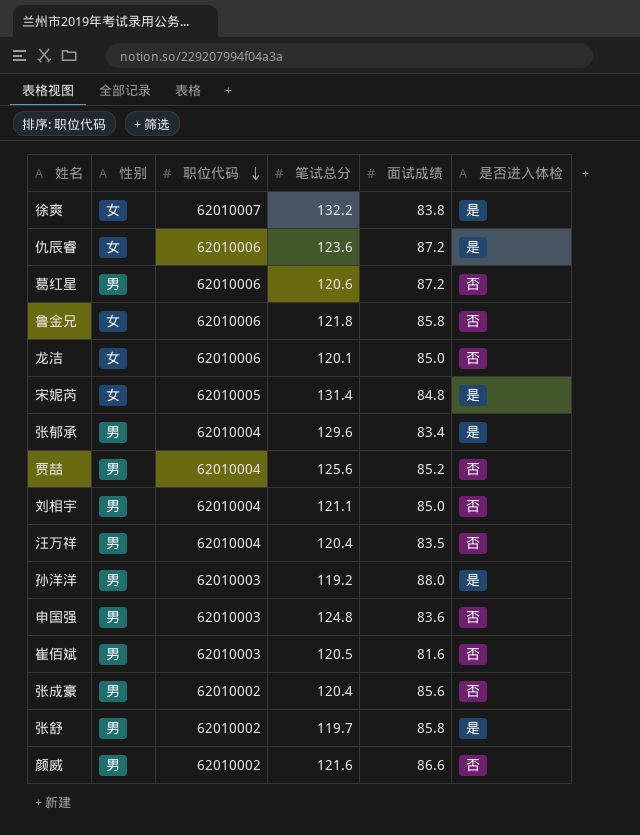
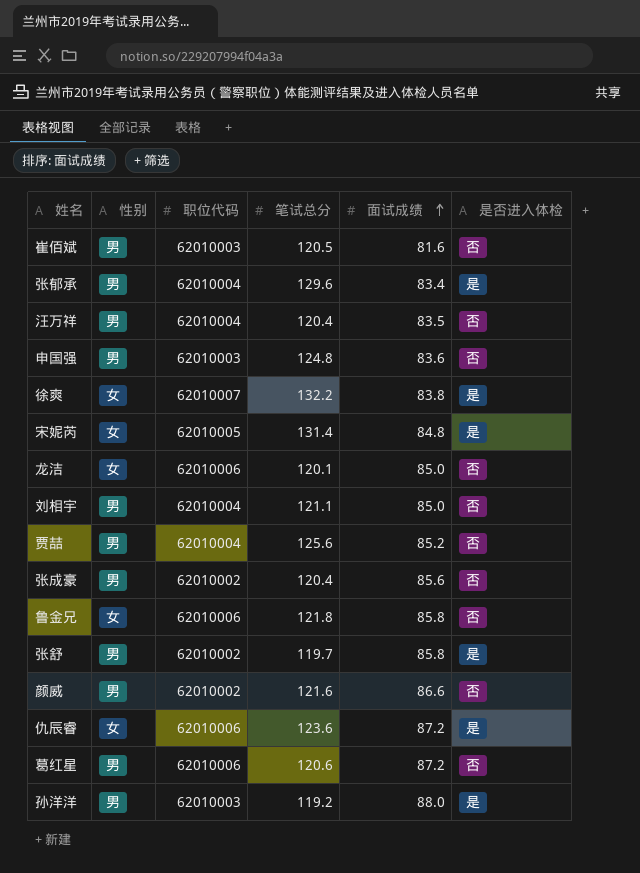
row order: 职位代码 descending -> 面试成绩 ascending

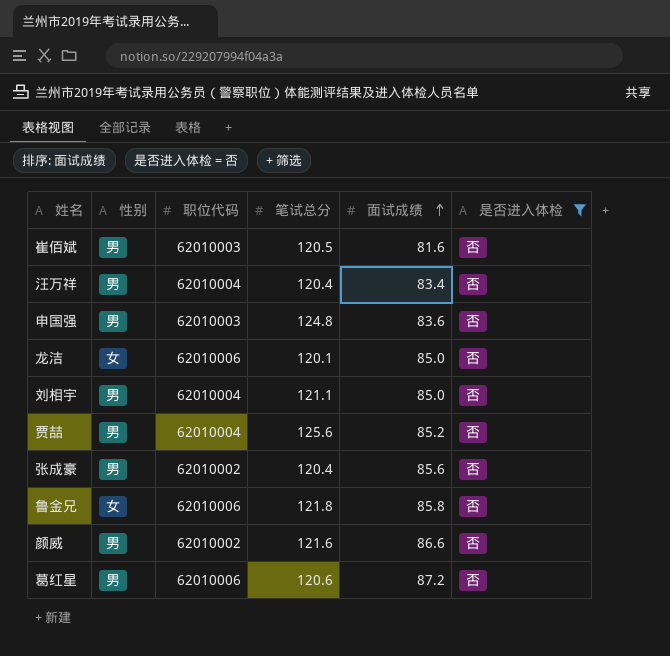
filter: none -> 是否进入体检 = 否
汪万祥 | 面试成绩: 83.5 -> 83.4

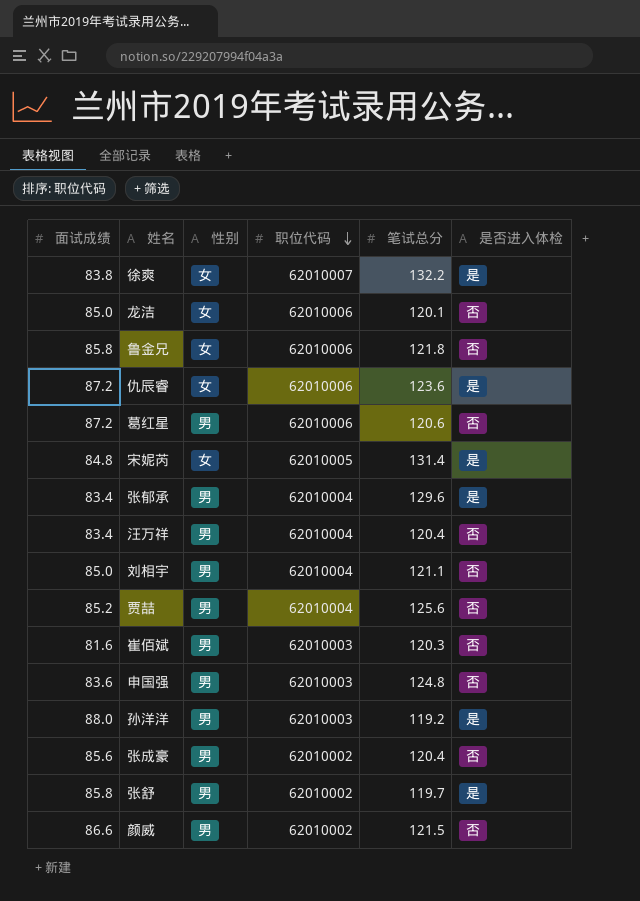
filter: 是否进入体检 = 否 -> none
row order: 面试成绩 ascending -> 职位代码 descending
column 面试成绩 | position: 5 -> 1
崔佰斌 | 笔试总分: 120.5 -> 120.3
颜威 | 笔试总分: 121.6 -> 121.5

